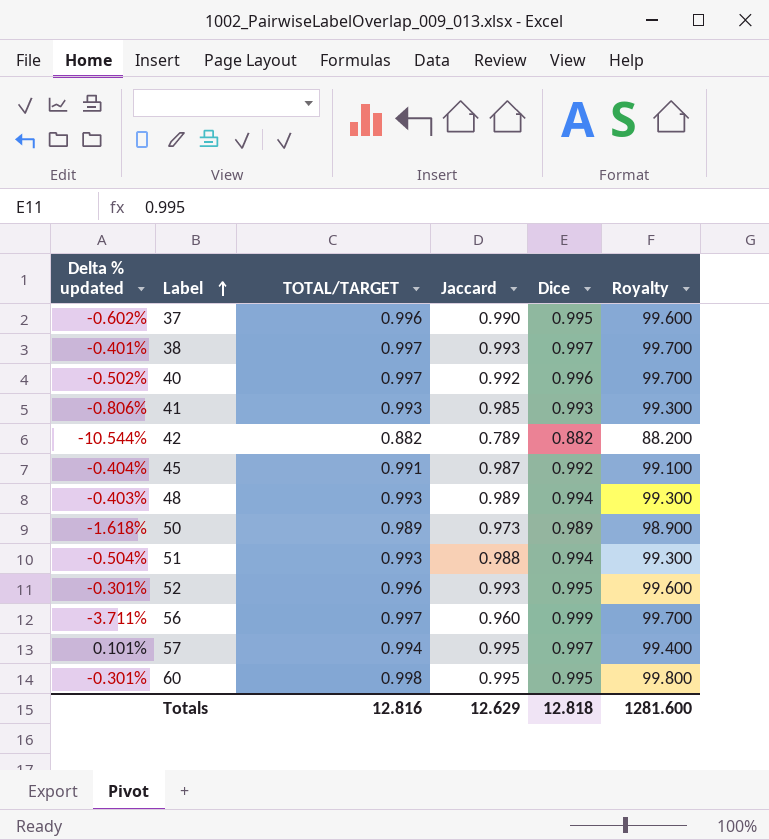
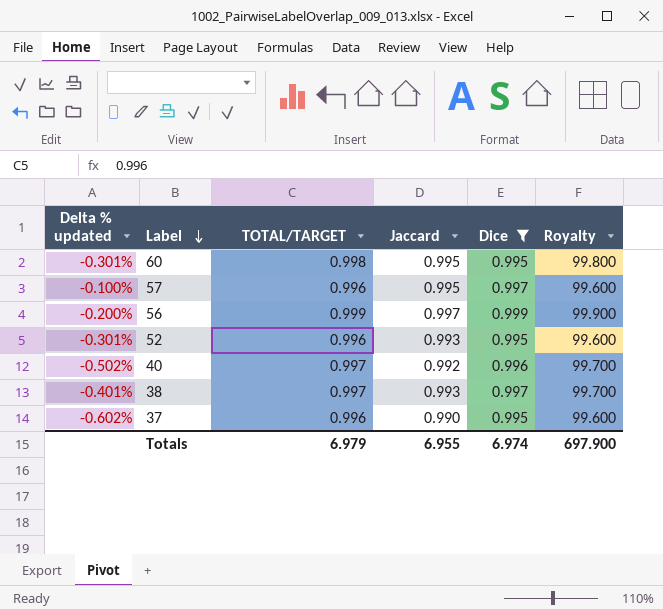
filter: none -> Dice >= 0.995
row order: Label ascending -> Label descending
57 | Delta % updated: 0.101% -> -0.100%
57 | TOTAL/TARGET: 0.994 -> 0.996
57 | Royalty: 99.400 -> 99.600
56 | Delta % updated: -3.711% -> -0.200%
56 | TOTAL/TARGET: 0.997 -> 0.999
56 | Jaccard: 0.960 -> 0.997
56 | Royalty: 99.700 -> 99.900
Totals | TOTAL/TARGET: 12.816 -> 6.979
Totals | Jaccard: 12.629 -> 6.955
Totals | Dice: 12.818 -> 6.974
Totals | Royalty: 1281.600 -> 697.900

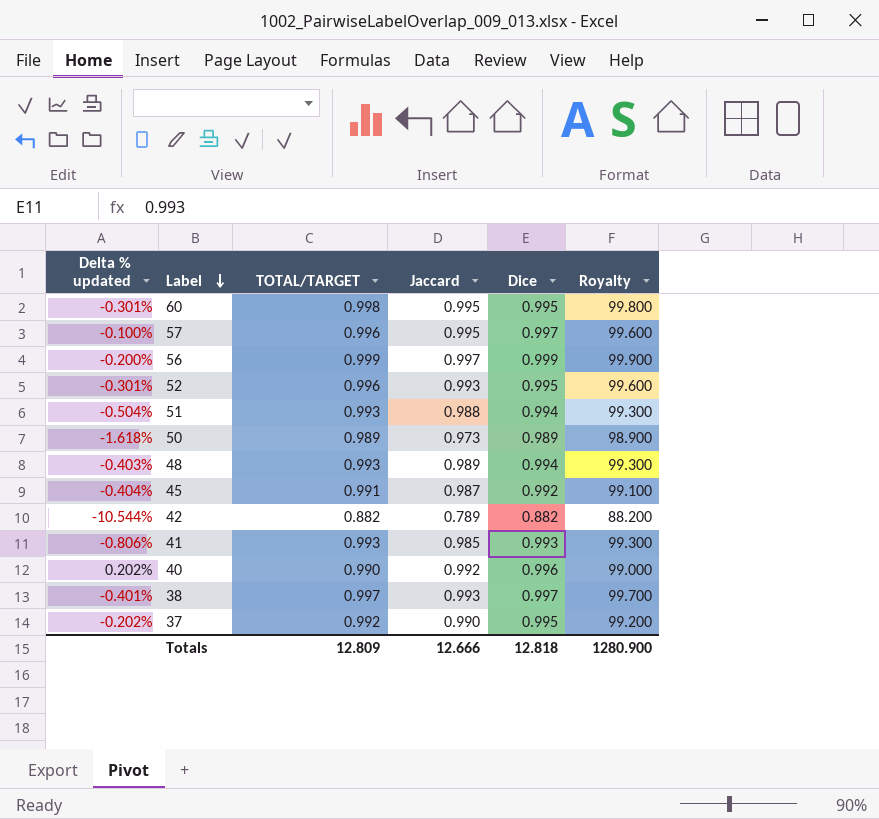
filter: Dice >= 0.995 -> none
40 | Delta % updated: -0.502% -> 0.202%
40 | TOTAL/TARGET: 0.997 -> 0.990
40 | Royalty: 99.700 -> 99.000
37 | Delta % updated: -0.602% -> -0.202%
37 | TOTAL/TARGET: 0.996 -> 0.992
37 | Royalty: 99.600 -> 99.200
Totals | TOTAL/TARGET: 6.979 -> 12.809
Totals | Jaccard: 6.955 -> 12.666
Totals | Dice: 6.974 -> 12.818
Totals | Royalty: 697.900 -> 1280.900

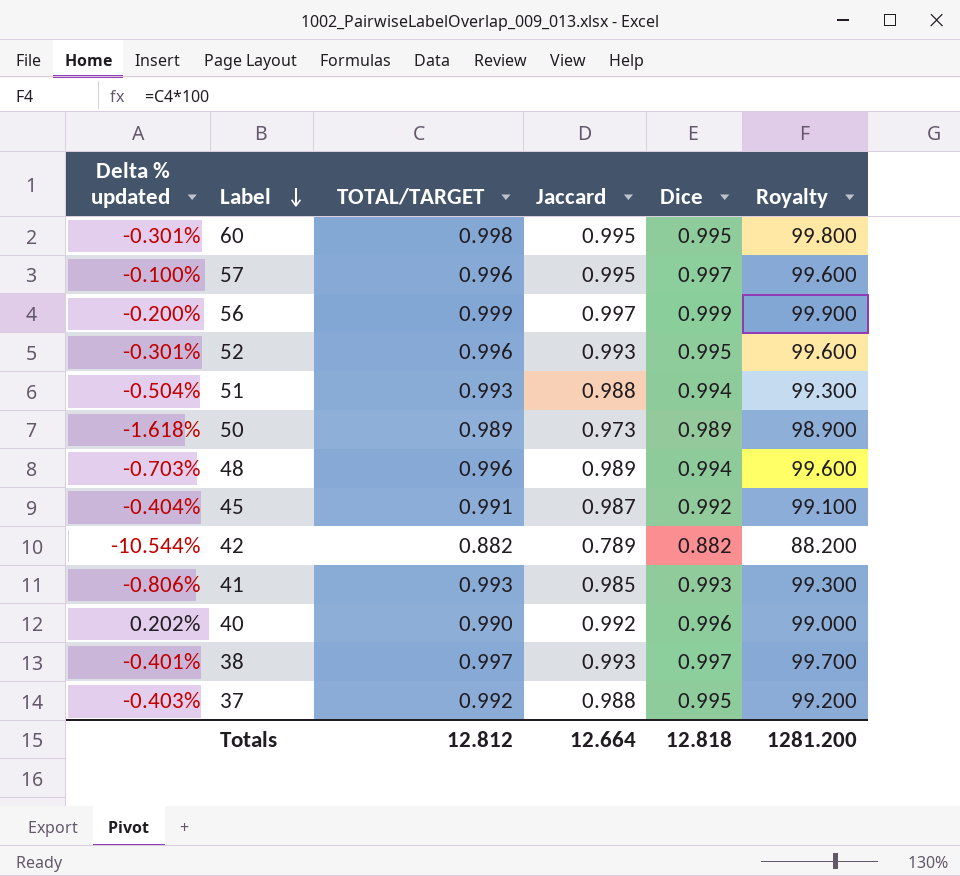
48 | Delta % updated: -0.403% -> -0.703%
48 | TOTAL/TARGET: 0.993 -> 0.996
48 | Royalty: 99.300 -> 99.600
37 | Delta % updated: -0.202% -> -0.403%
37 | Jaccard: 0.990 -> 0.988
Totals | TOTAL/TARGET: 12.809 -> 12.812
Totals | Jaccard: 12.666 -> 12.664
Totals | Royalty: 1280.900 -> 1281.200

